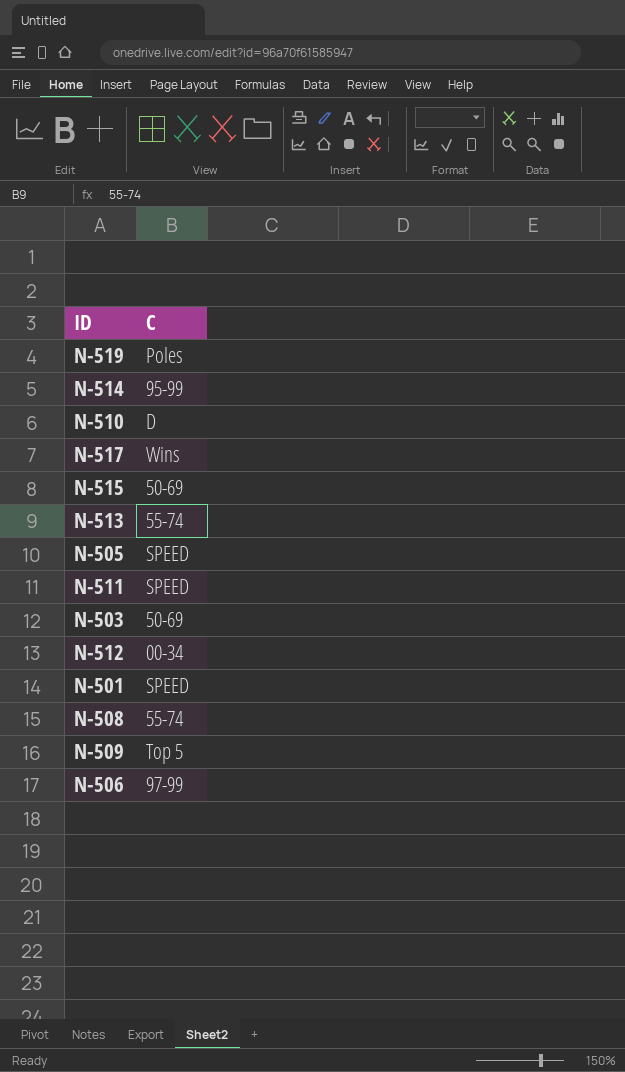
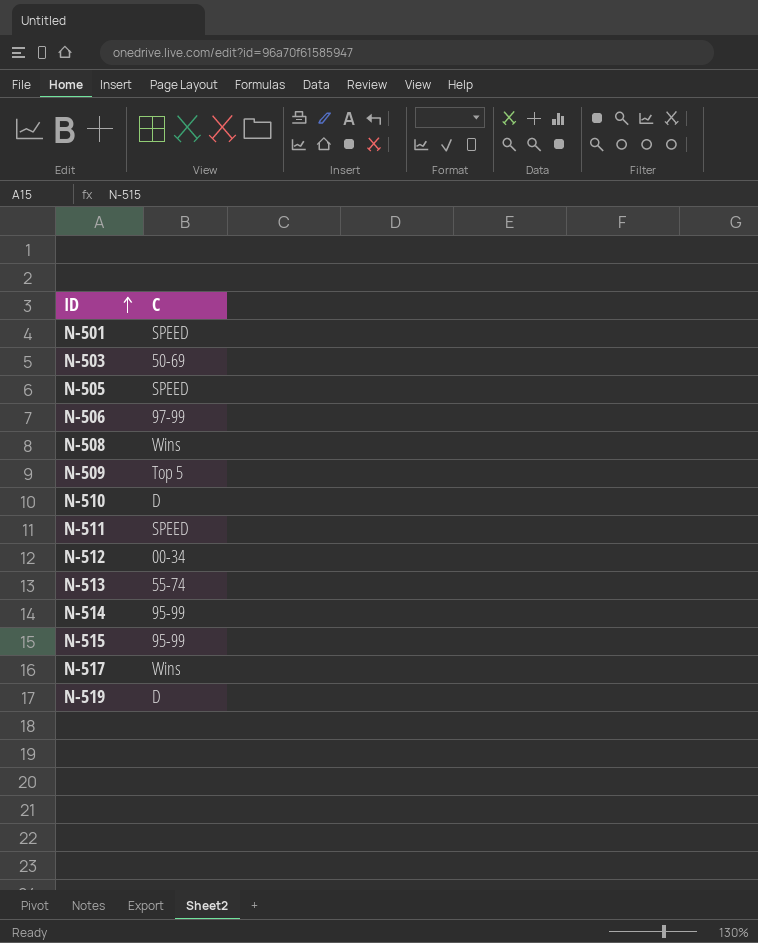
row order: none -> ID ascending
N-508 | C: 55-74 -> Wins
N-515 | C: 50-69 -> 95-99
N-519 | C: Poles -> D

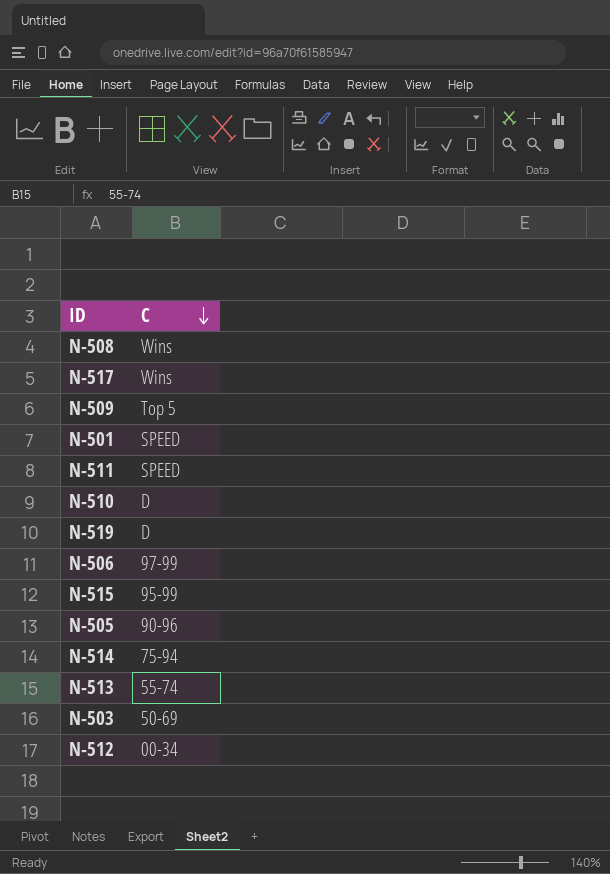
row order: ID ascending -> C descending
N-505 | C: SPEED -> 90-96
N-514 | C: 95-99 -> 75-94

